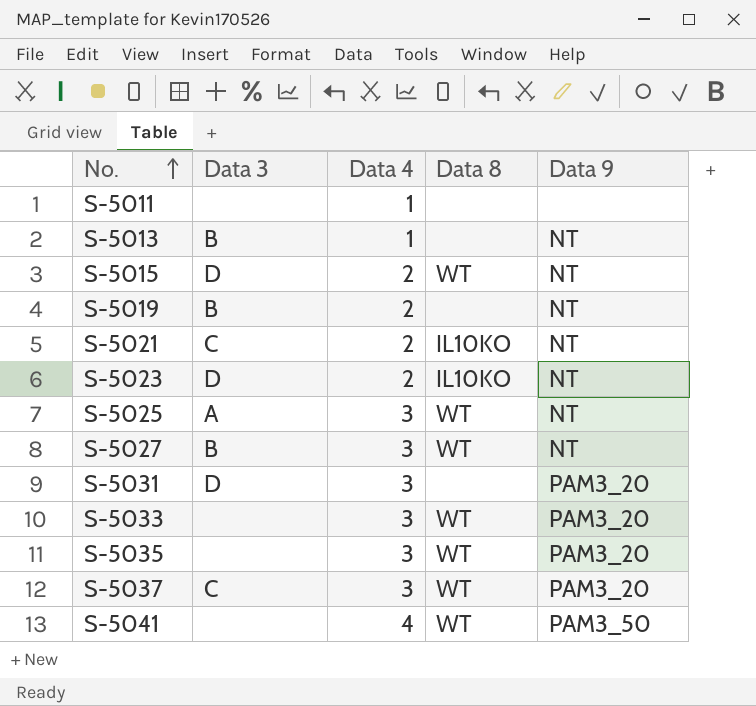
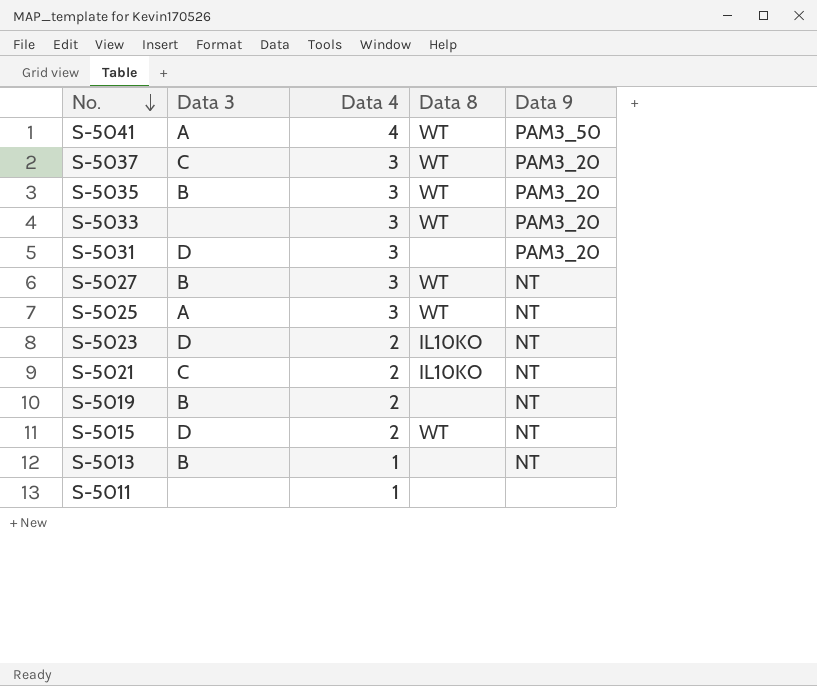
row order: No. ascending -> No. descending
S-5041 | Data 3: none -> A
S-5035 | Data 3: none -> B

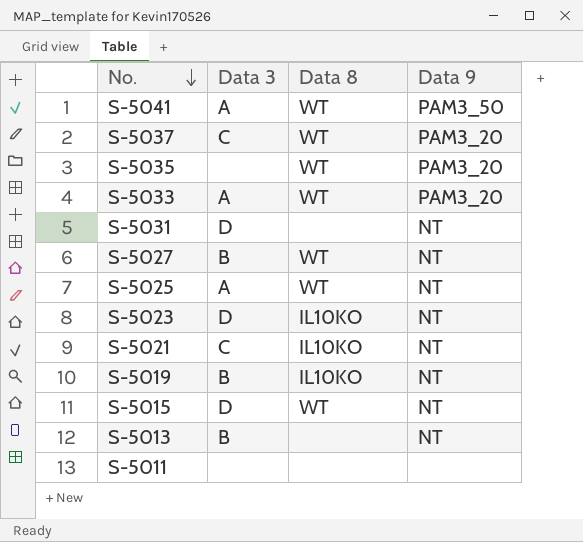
column Data 4 | position: 3 -> none
S-5035 | Data 3: B -> none
S-5033 | Data 3: none -> A
S-5031 | Data 9: PAM3_20 -> NT
S-5019 | Data 8: none -> IL10KO

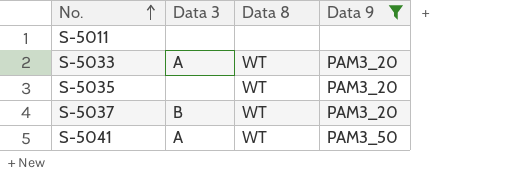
filter: none -> Data 9 != NT
row order: No. descending -> No. ascending
S-5037 | Data 3: C -> B

